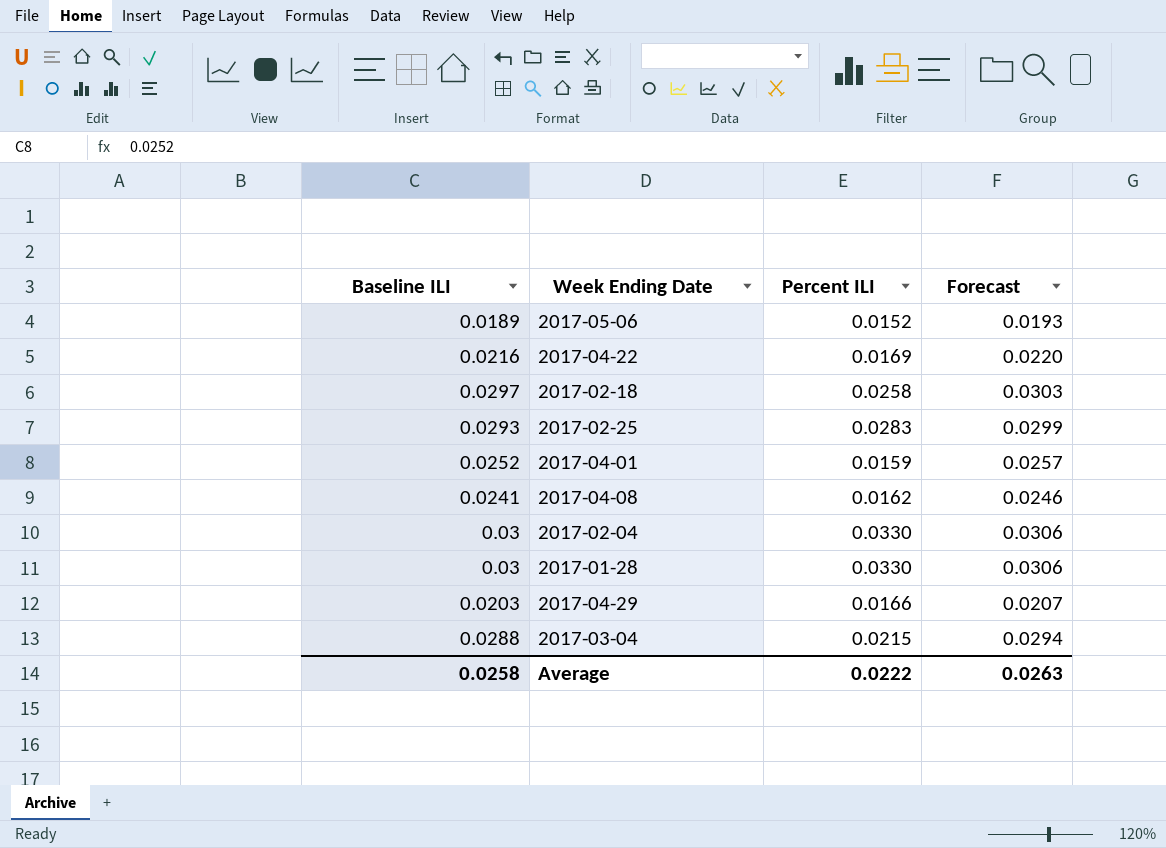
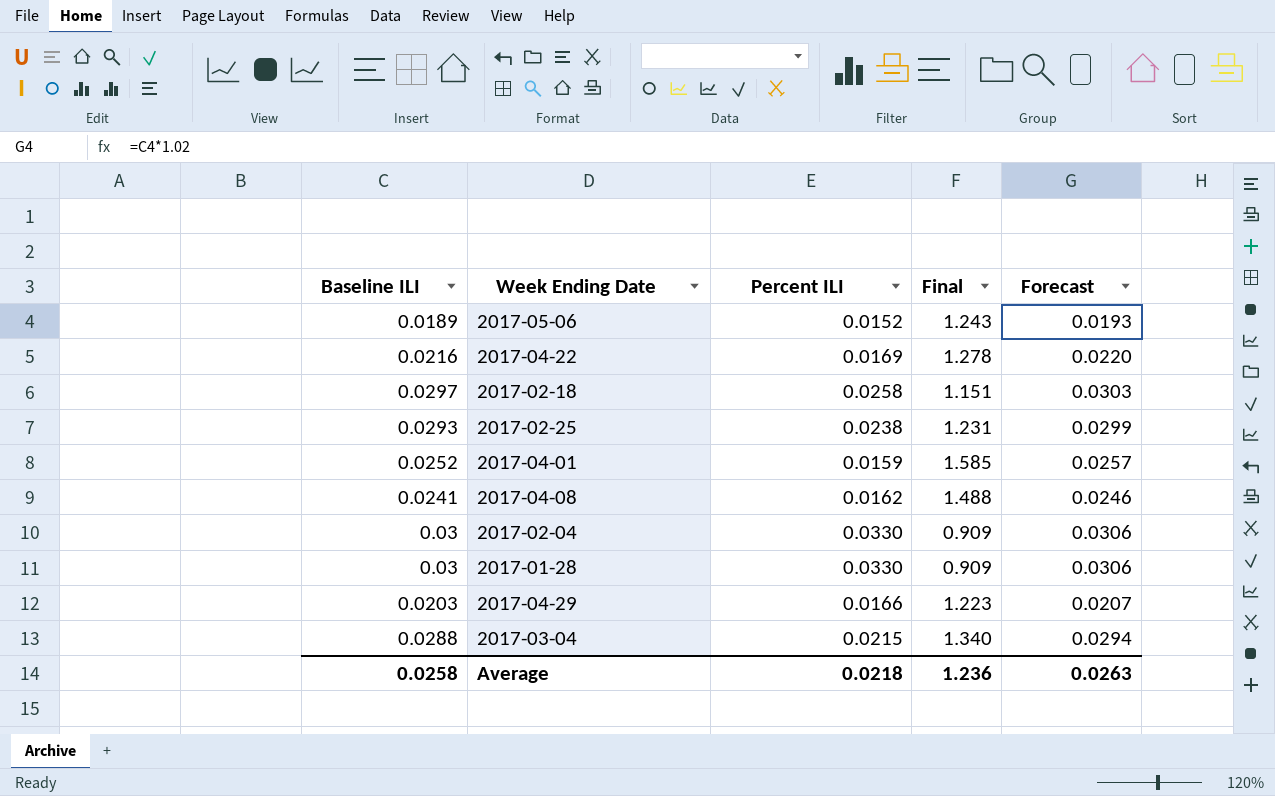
column Final | formula: none -> [Baseline ILI] / [Percent ILI]
2017-02-25 | Percent ILI: 0.0283 -> 0.0238
Average | Percent ILI: 0.0222 -> 0.0218

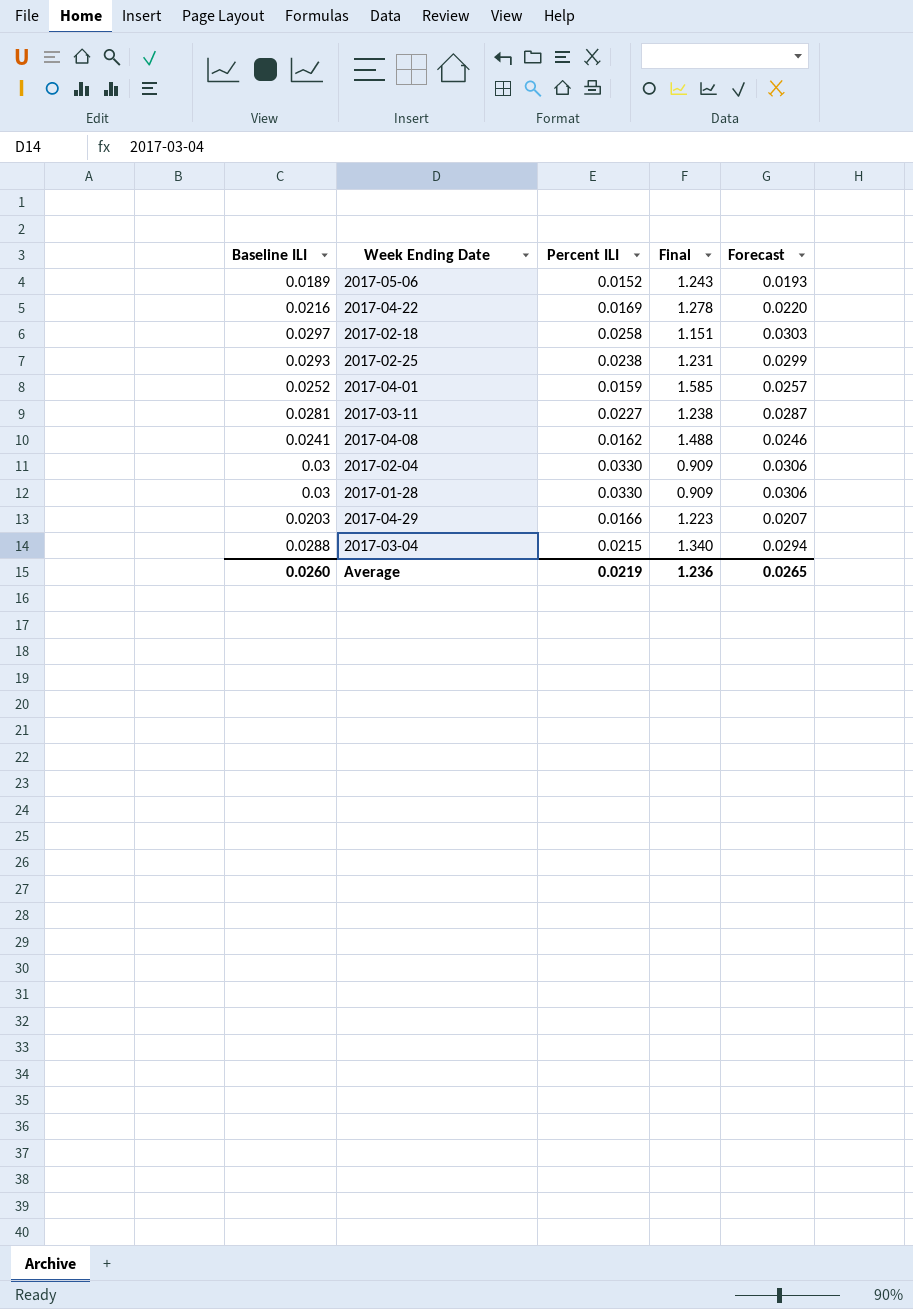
row 2017-03-11: none -> 0.0281 | 0.0227 | 1.238 | 0.0287
Average | Baseline ILI: 0.0258 -> 0.0260
Average | Percent ILI: 0.0218 -> 0.0219
Average | Forecast: 0.0263 -> 0.0265

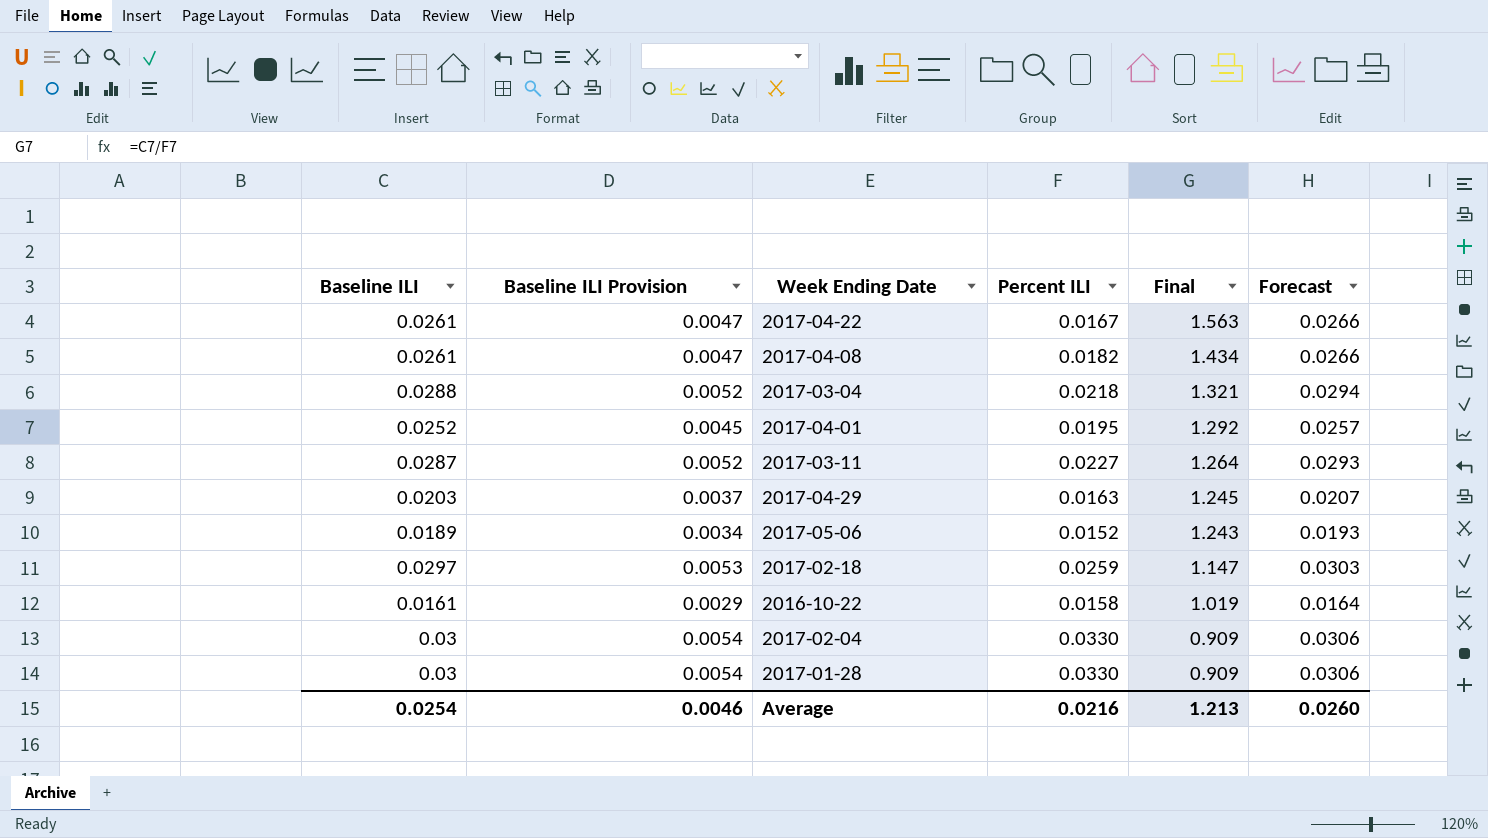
row order: none -> Final descending
column Baseline ILI Provision | formula: none -> [Baseline ILI] * 0.18
row 2017-02-25: 0.0293 | 0.0238 | 1.231 | 0.0299 -> none
2017-04-22 | Baseline ILI: 0.0216 -> 0.0261
2017-04-22 | Percent ILI: 0.0169 -> 0.0167
2017-04-22 | Final: 1.278 -> 1.563
2017-04-22 | Forecast: 0.0220 -> 0.0266
2017-04-08 | Baseline ILI: 0.0241 -> 0.0261
2017-04-08 | Percent ILI: 0.0162 -> 0.0182
2017-04-08 | Final: 1.488 -> 1.434
2017-04-08 | Forecast: 0.0246 -> 0.0266
2017-03-04 | Percent ILI: 0.0215 -> 0.0218
2017-03-04 | Final: 1.340 -> 1.321
2017-04-01 | Percent ILI: 0.0159 -> 0.0195
2017-04-01 | Final: 1.585 -> 1.292
2017-03-11 | Baseline ILI: 0.0281 -> 0.0287
2017-03-11 | Final: 1.238 -> 1.264
2017-03-11 | Forecast: 0.0287 -> 0.0293
2017-04-29 | Percent ILI: 0.0166 -> 0.0163
2017-04-29 | Final: 1.223 -> 1.245
2017-02-18 | Percent ILI: 0.0258 -> 0.0259
2017-02-18 | Final: 1.151 -> 1.147
row 2016-10-22: none -> 0.0161 | 0.0029 | 0.0158 | 1.019 | 0.0164
Average | Baseline ILI: 0.0260 -> 0.0254
Average | Percent ILI: 0.0219 -> 0.0216
Average | Final: 1.236 -> 1.213
Average | Forecast: 0.0265 -> 0.0260

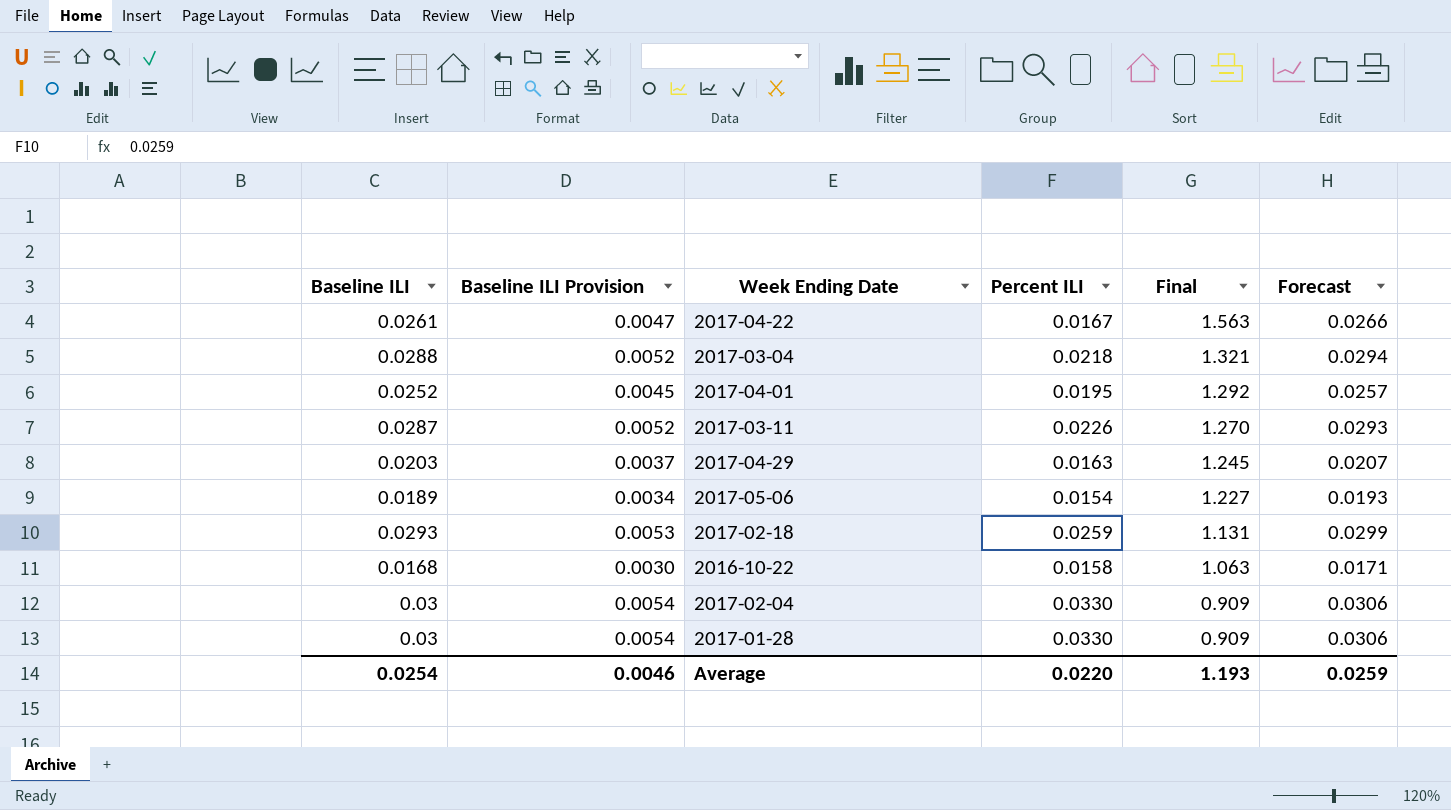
row 2017-04-08: 0.0261 | 0.0047 | 0.0182 | 1.434 | 0.0266 -> none
2017-03-11 | Percent ILI: 0.0227 -> 0.0226
2017-03-11 | Final: 1.264 -> 1.270
2017-05-06 | Percent ILI: 0.0152 -> 0.0154
2017-05-06 | Final: 1.243 -> 1.227
2017-02-18 | Baseline ILI: 0.0297 -> 0.0293
2017-02-18 | Final: 1.147 -> 1.131
2017-02-18 | Forecast: 0.0303 -> 0.0299
2016-10-22 | Baseline ILI: 0.0161 -> 0.0168
2016-10-22 | Baseline ILI Provision: 0.0029 -> 0.0030
2016-10-22 | Final: 1.019 -> 1.063
2016-10-22 | Forecast: 0.0164 -> 0.0171
Average | Percent ILI: 0.0216 -> 0.0220
Average | Final: 1.213 -> 1.193
Average | Forecast: 0.0260 -> 0.0259

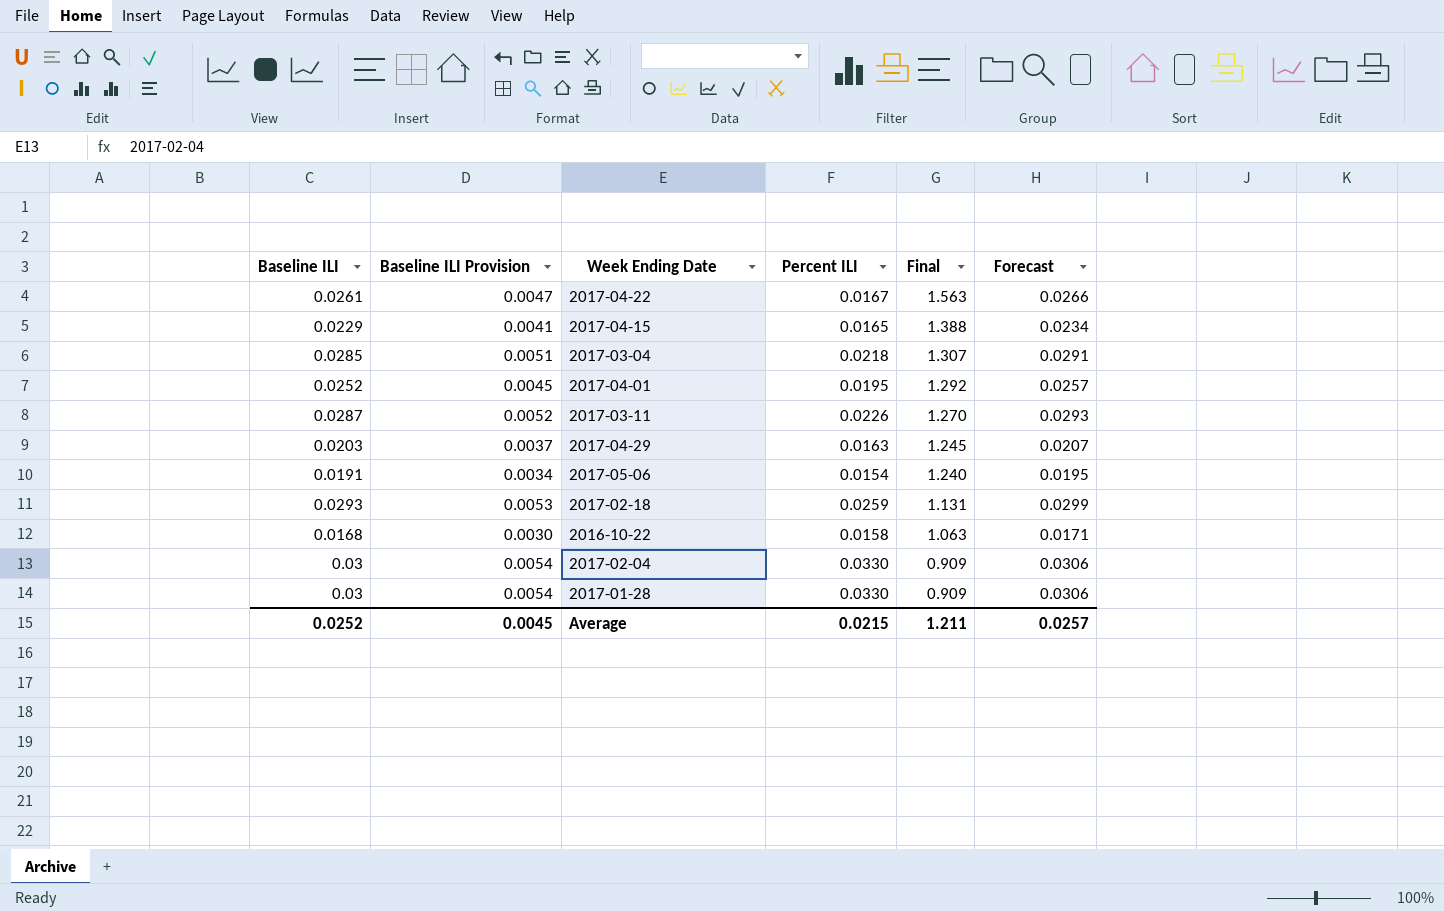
row 2017-04-15: none -> 0.0229 | 0.0041 | 0.0165 | 1.388 | 0.0234
2017-03-04 | Baseline ILI: 0.0288 -> 0.0285
2017-03-04 | Baseline ILI Provision: 0.0052 -> 0.0051
2017-03-04 | Final: 1.321 -> 1.307
2017-03-04 | Forecast: 0.0294 -> 0.0291
2017-05-06 | Baseline ILI: 0.0189 -> 0.0191
2017-05-06 | Final: 1.227 -> 1.240
2017-05-06 | Forecast: 0.0193 -> 0.0195
Average | Baseline ILI: 0.0254 -> 0.0252
Average | Baseline ILI Provision: 0.0046 -> 0.0045
Average | Percent ILI: 0.0220 -> 0.0215
Average | Final: 1.193 -> 1.211
Average | Forecast: 0.0259 -> 0.0257

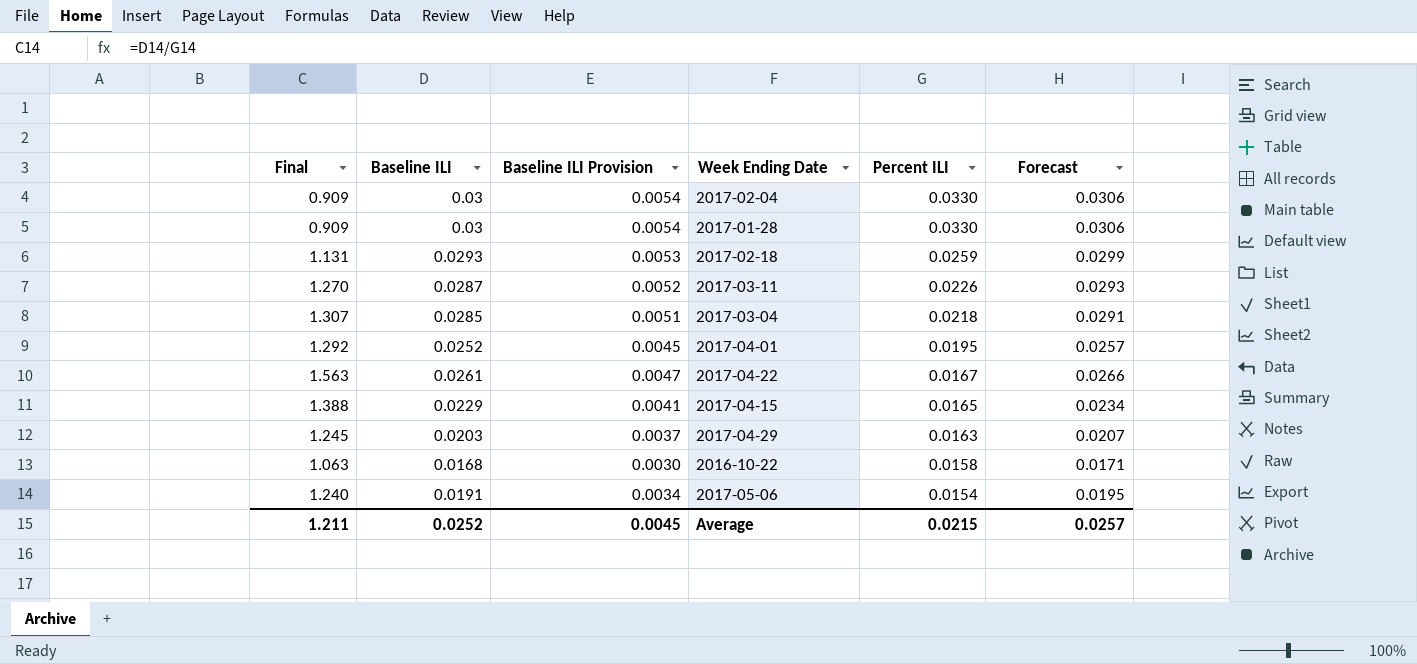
row order: Final descending -> Percent ILI descending
column Final | position: 5 -> 1

